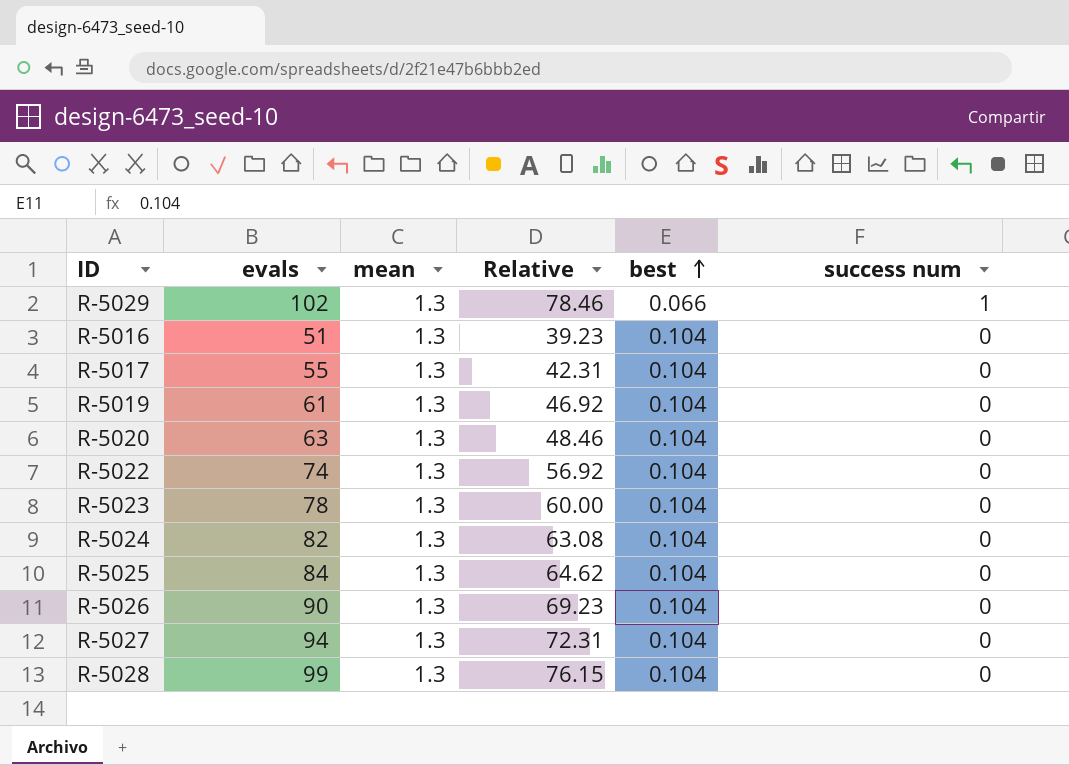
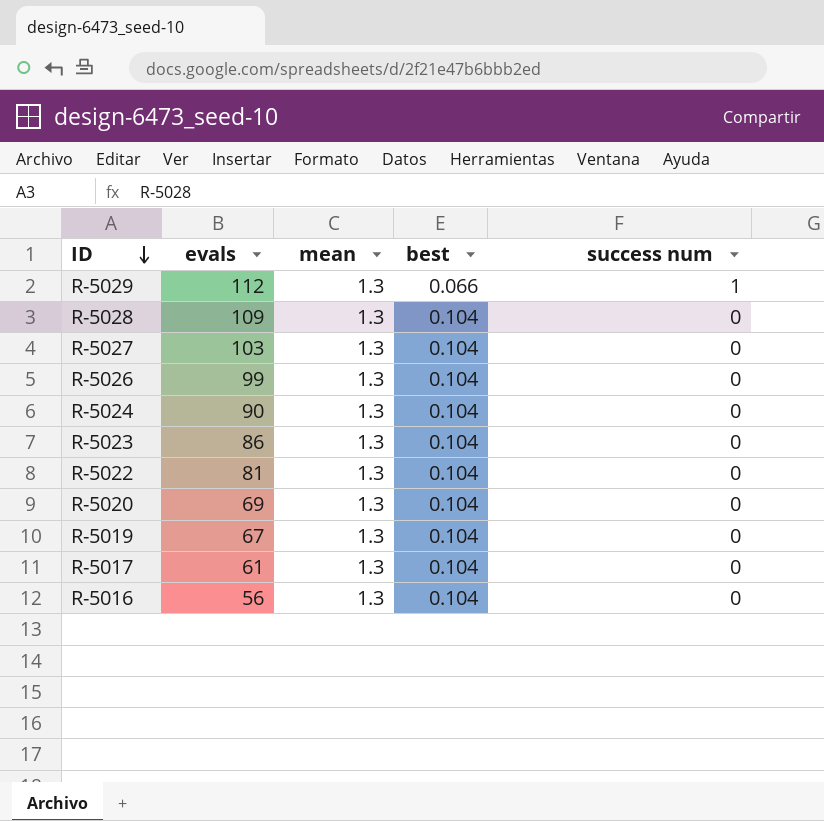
row order: best ascending -> ID descending
column Relative | formula: [evals] / [mean] -> none
row R-5025: 84 | 1.3 | 64.62 | 0.104 | 0 -> none
R-5029 | evals: 102 -> 112
R-5028 | evals: 99 -> 109
R-5027 | evals: 94 -> 103
R-5026 | evals: 90 -> 99
R-5024 | evals: 82 -> 90
R-5023 | evals: 78 -> 86
R-5022 | evals: 74 -> 81
R-5020 | evals: 63 -> 69
R-5019 | evals: 61 -> 67
R-5017 | evals: 55 -> 61
R-5016 | evals: 51 -> 56

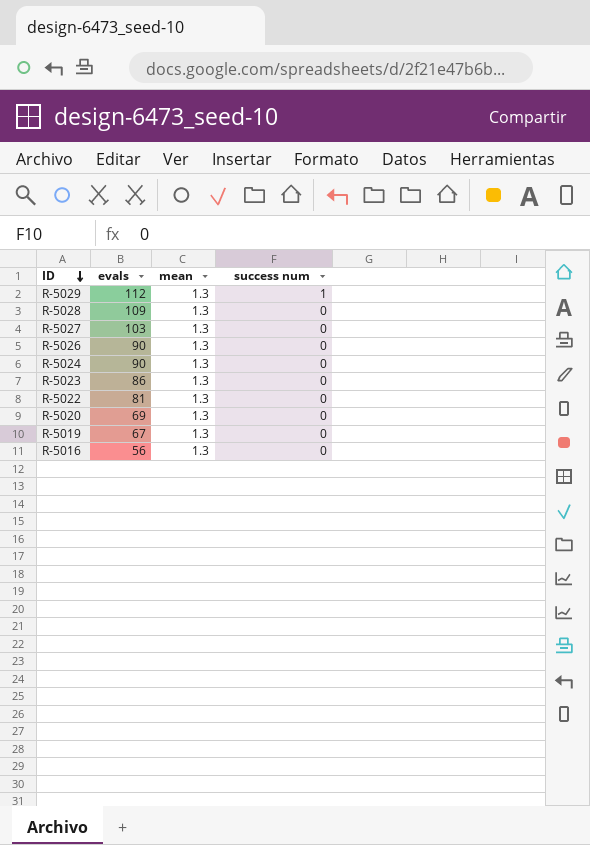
column best | position: 4 -> none
row R-5017: 61 | 1.3 | 0.104 | 0 -> none
R-5026 | evals: 99 -> 90

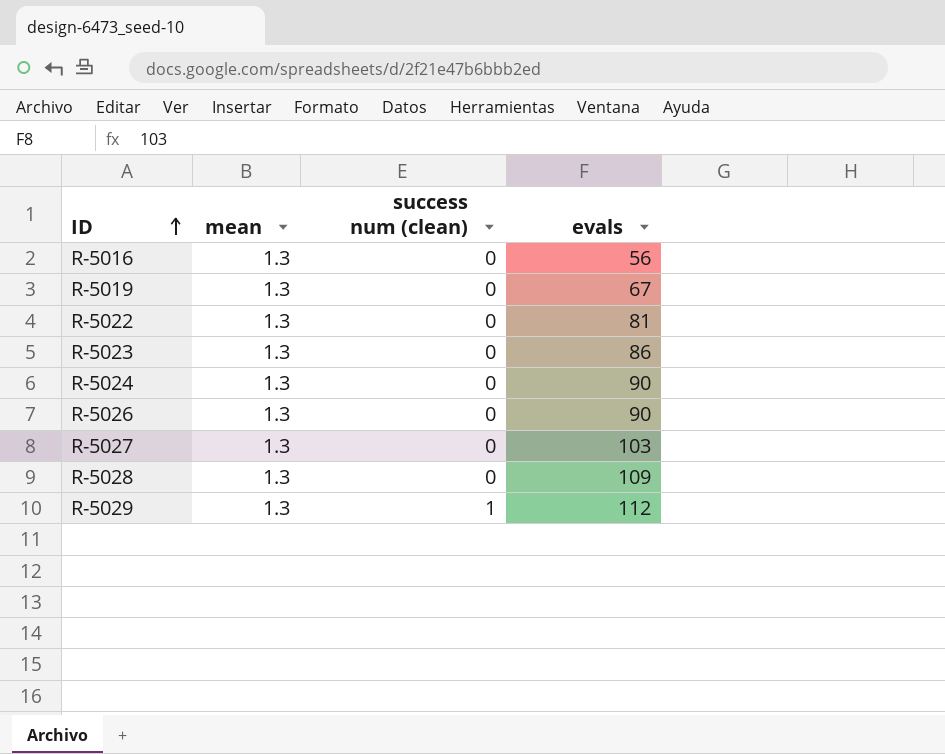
row order: ID descending -> ID ascending
column name: success num -> success num (clean)
column evals | position: 2 -> 4
row R-5020: 69 | 1.3 | 0 -> none

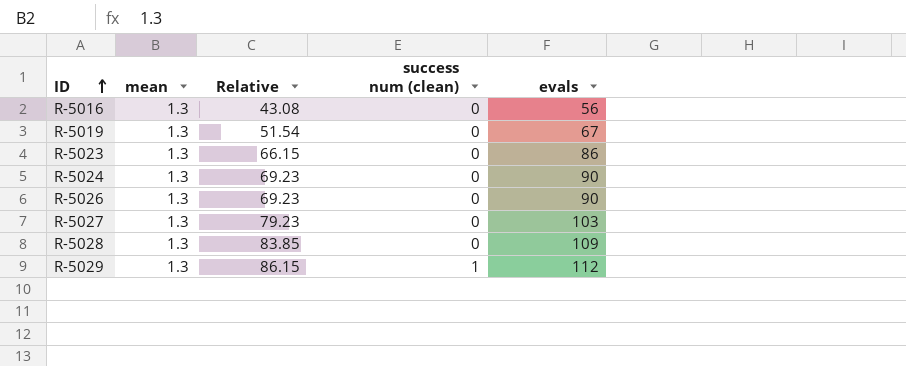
column Relative | formula: none -> [evals] / [mean]
row R-5022: 1.3 | 0 | 81 -> none

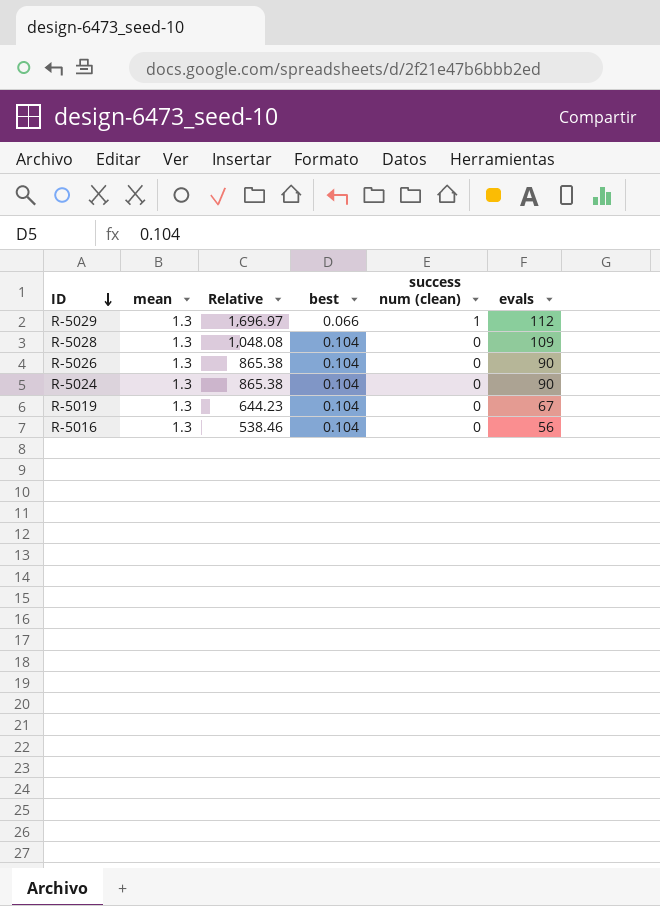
row order: ID ascending -> ID descending
column Relative | formula: [evals] / [mean] -> [evals] / [best]
column best | position: none -> 4
row R-5023: 1.3 | 66.15 | 0 | 86 -> none
row R-5027: 1.3 | 79.23 | 0 | 103 -> none

